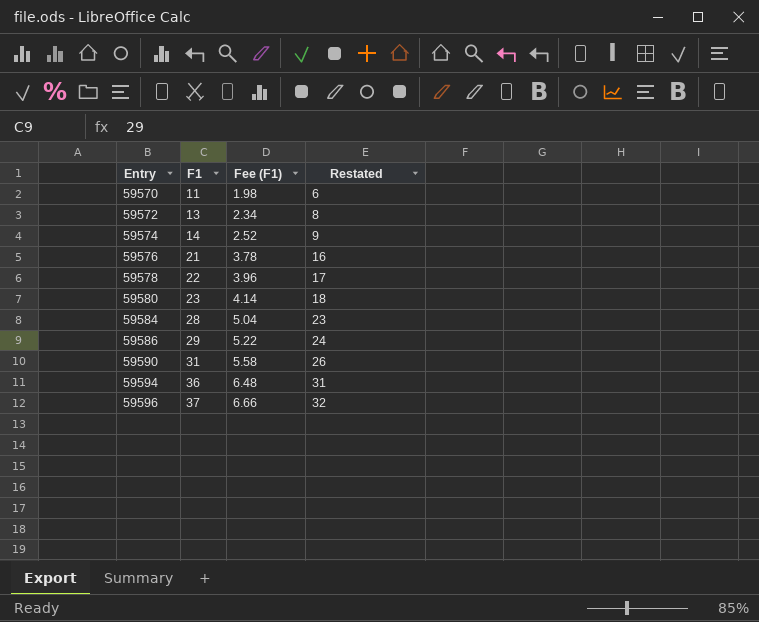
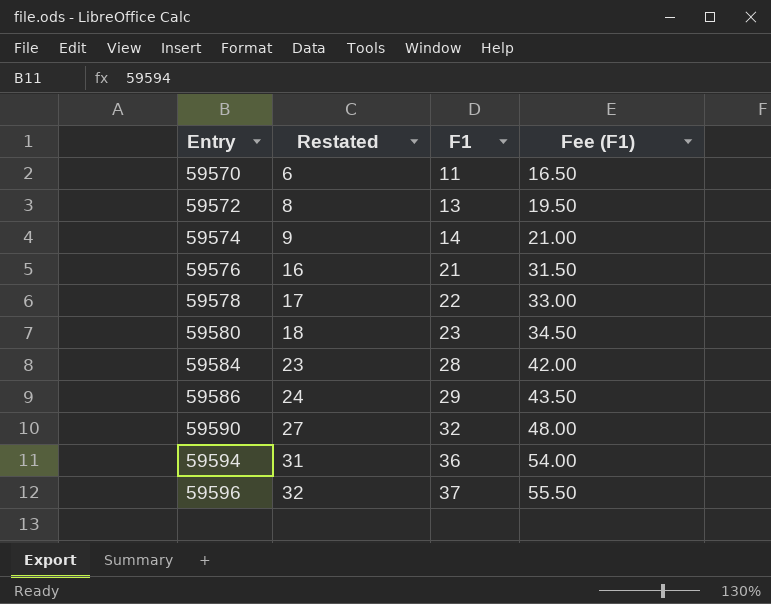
column Restated | position: 4 -> 2
column Fee (F1) | formula: [F1] * 0.18 -> [F1] * 1.5
59590 | Restated: 26 -> 27
59590 | F1: 31 -> 32

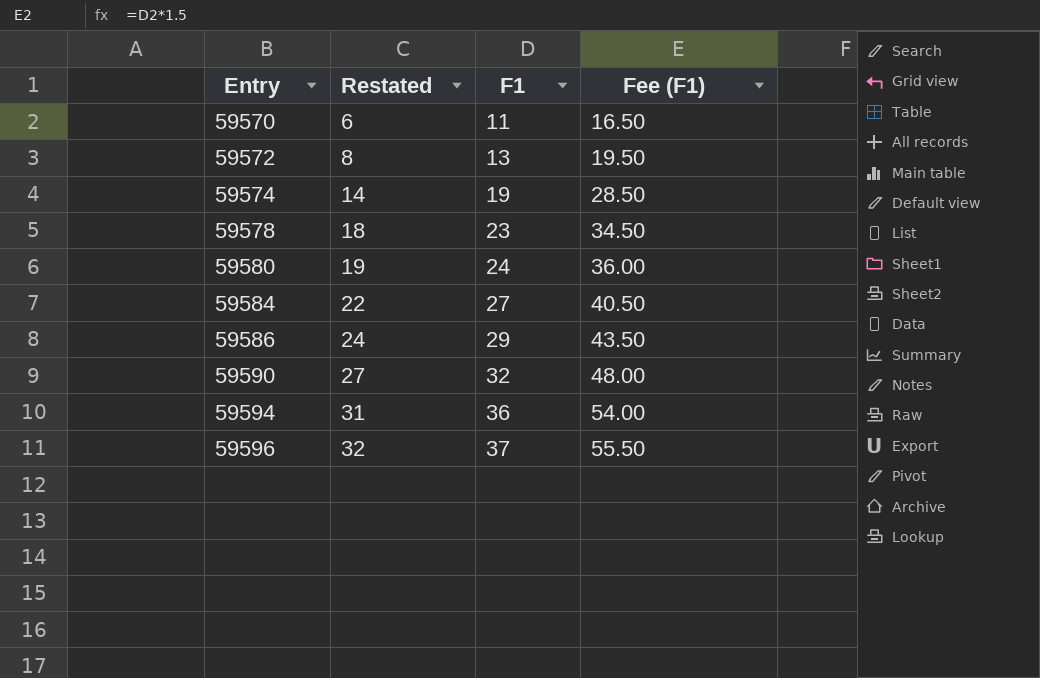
row 59576: 16 | 21 | 31.50 -> none
59574 | Restated: 9 -> 14
59574 | F1: 14 -> 19
59574 | Fee (F1): 21.00 -> 28.50
59578 | Restated: 17 -> 18
59578 | F1: 22 -> 23
59578 | Fee (F1): 33.00 -> 34.50
59580 | Restated: 18 -> 19
59580 | F1: 23 -> 24
59580 | Fee (F1): 34.50 -> 36.00
59584 | Restated: 23 -> 22
59584 | F1: 28 -> 27
59584 | Fee (F1): 42.00 -> 40.50

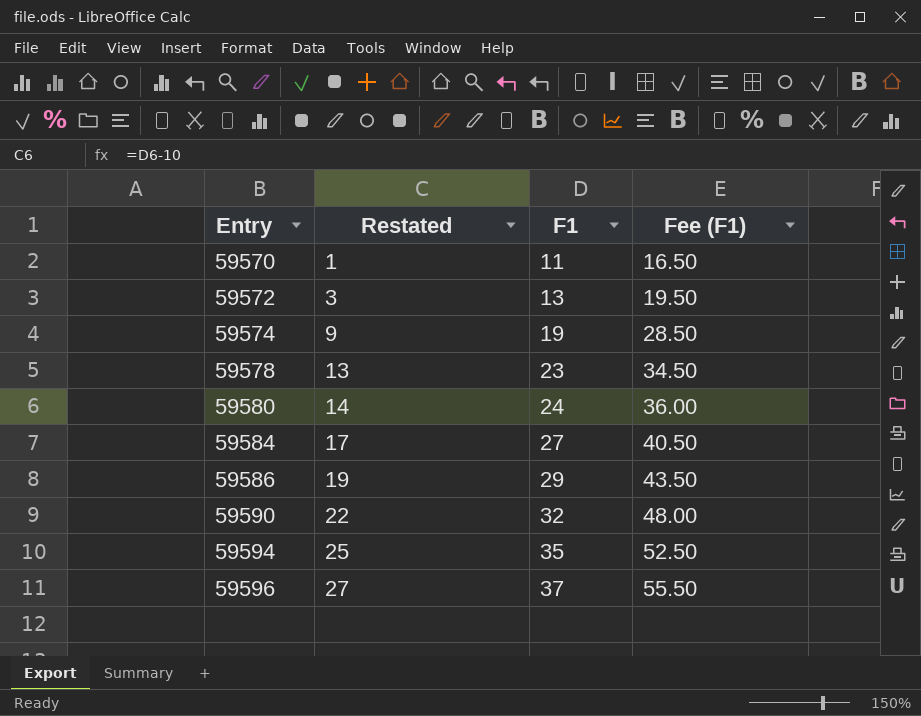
column Restated | formula: [F1] - 5 -> [F1] - 10
59594 | F1: 36 -> 35
59594 | Fee (F1): 54.00 -> 52.50

